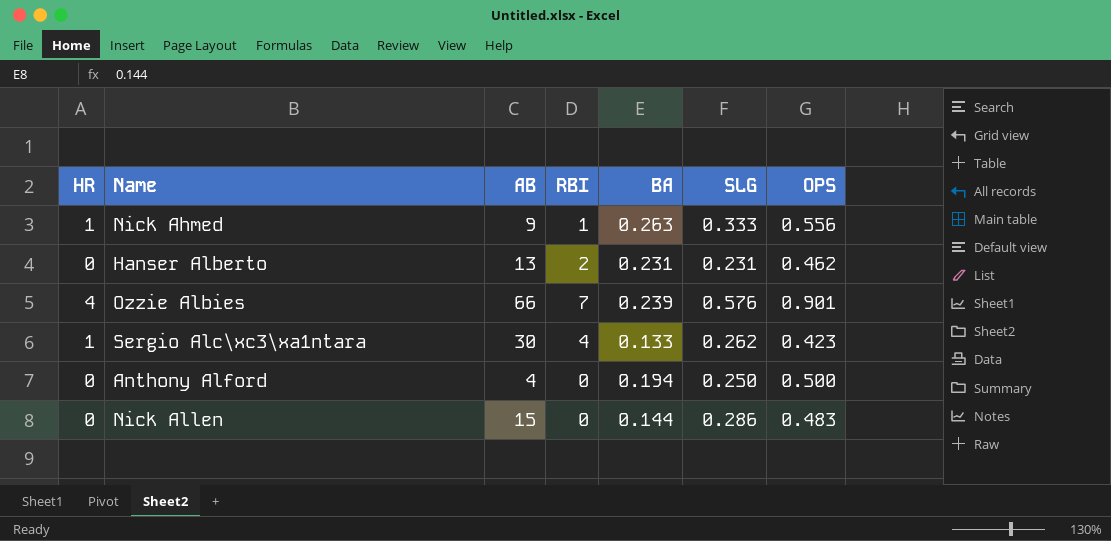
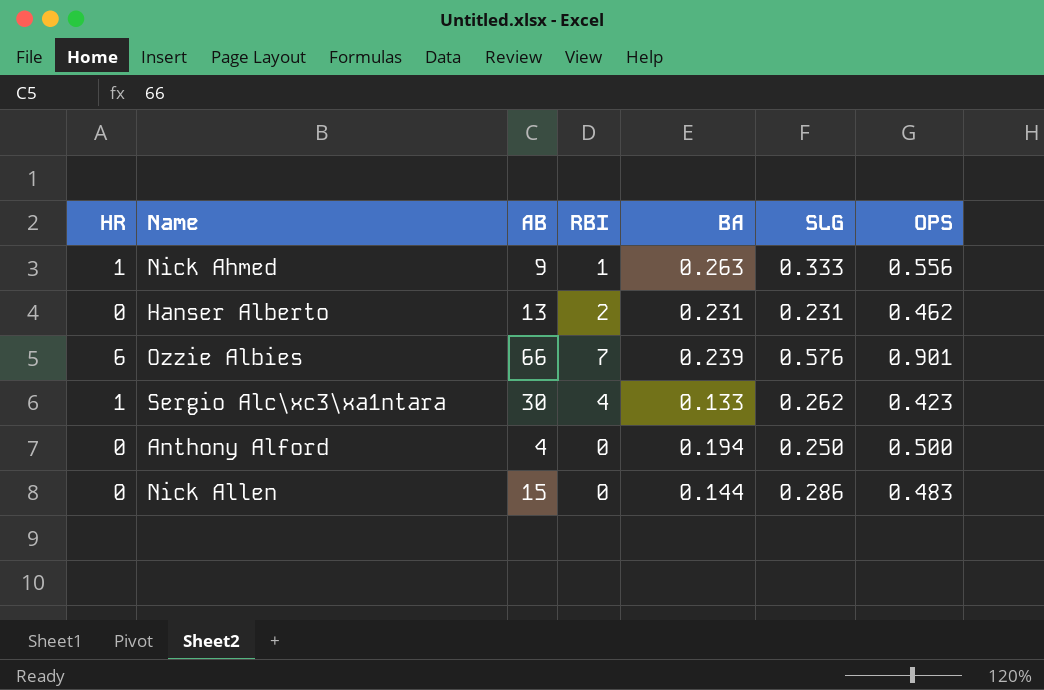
Ozzie Albies | HR: 4 -> 6

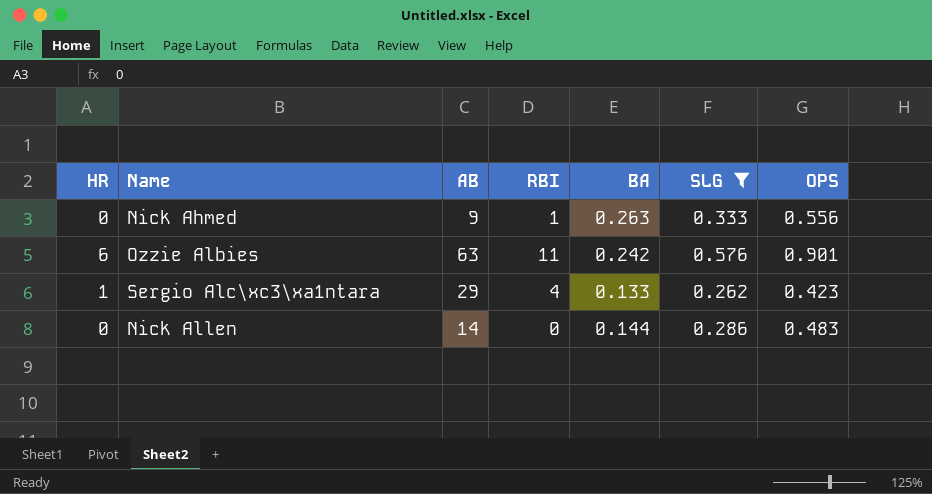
filter: none -> SLG >= 0.262
Nick Ahmed | HR: 1 -> 0
Ozzie Albies | AB: 66 -> 63
Ozzie Albies | RBI: 7 -> 11
Ozzie Albies | BA: 0.239 -> 0.242
Sergio Alc\xc3\xa1ntara | AB: 30 -> 29
Nick Allen | AB: 15 -> 14

